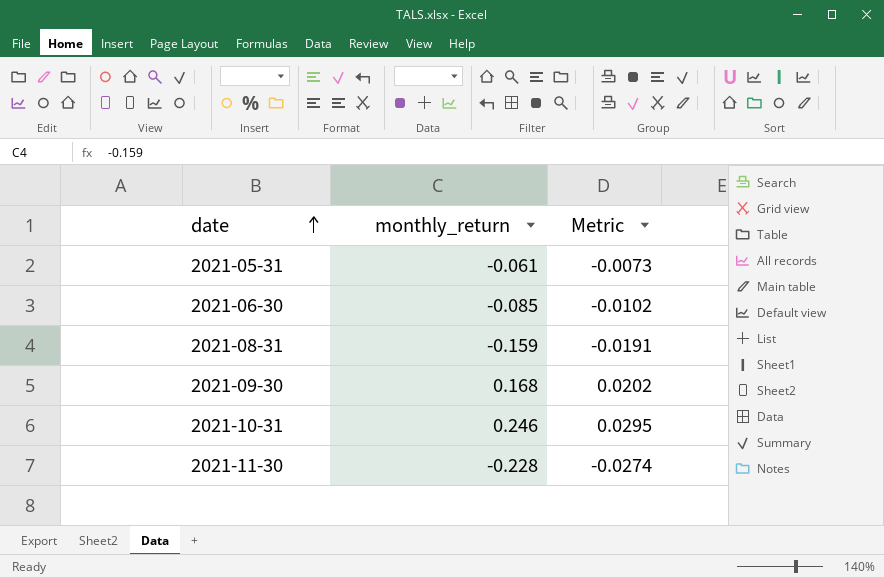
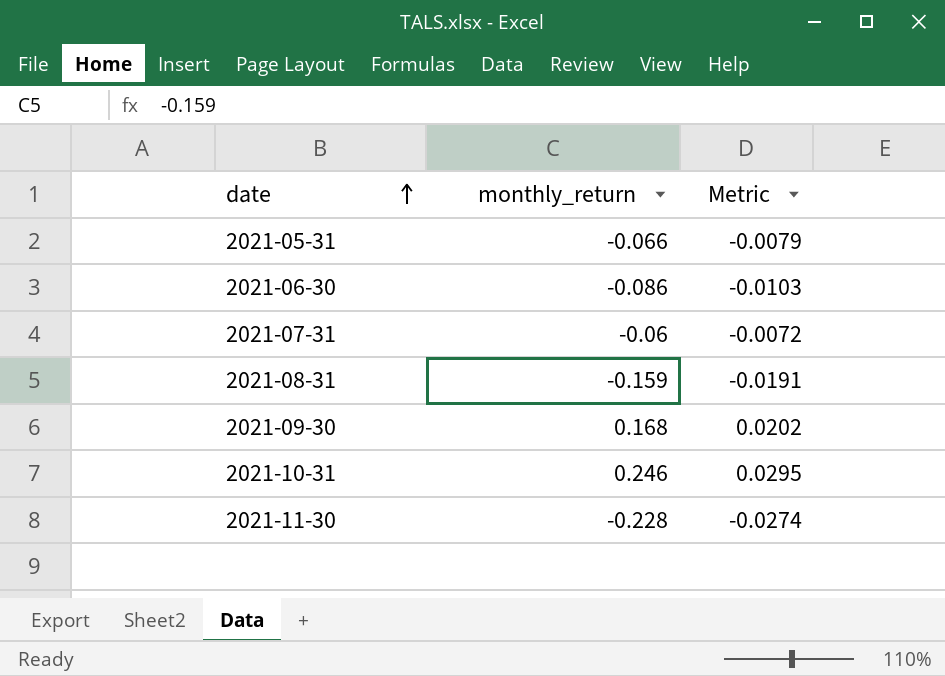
2021-05-31 | monthly_return: -0.061 -> -0.066
2021-05-31 | Metric: -0.0073 -> -0.0079
2021-06-30 | monthly_return: -0.085 -> -0.086
2021-06-30 | Metric: -0.0102 -> -0.0103
row 2021-07-31: none -> -0.06 | -0.0072

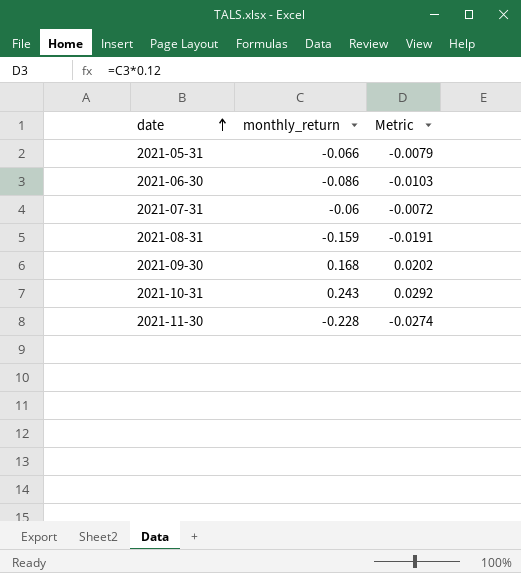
2021-10-31 | monthly_return: 0.246 -> 0.243
2021-10-31 | Metric: 0.0295 -> 0.0292

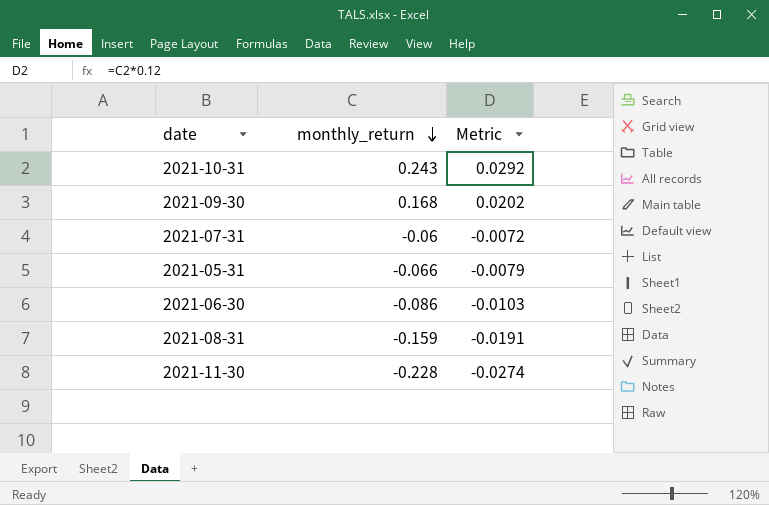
row order: date ascending -> monthly_return descending

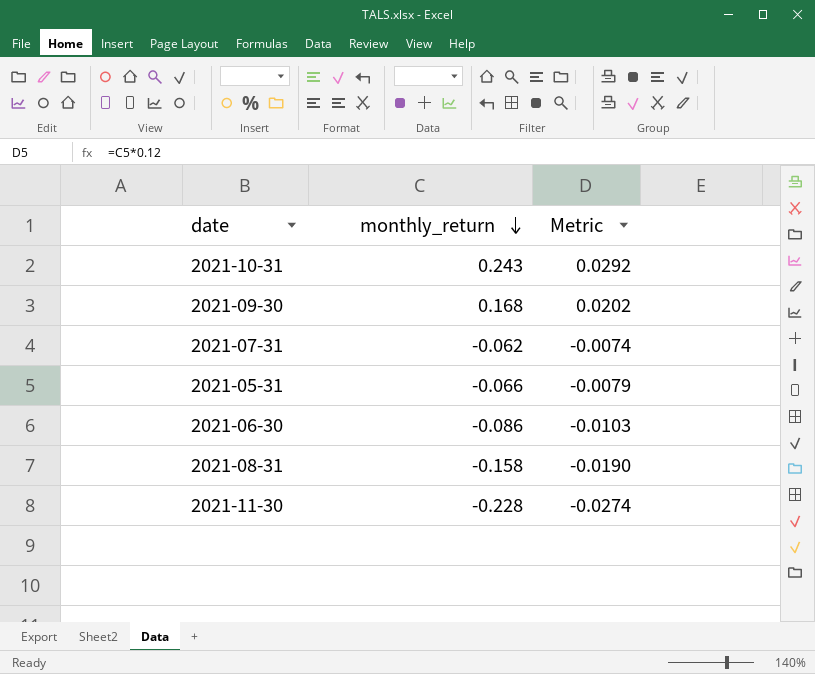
2021-07-31 | monthly_return: -0.06 -> -0.062
2021-07-31 | Metric: -0.0072 -> -0.0074
2021-08-31 | monthly_return: -0.159 -> -0.158
2021-08-31 | Metric: -0.0191 -> -0.0190

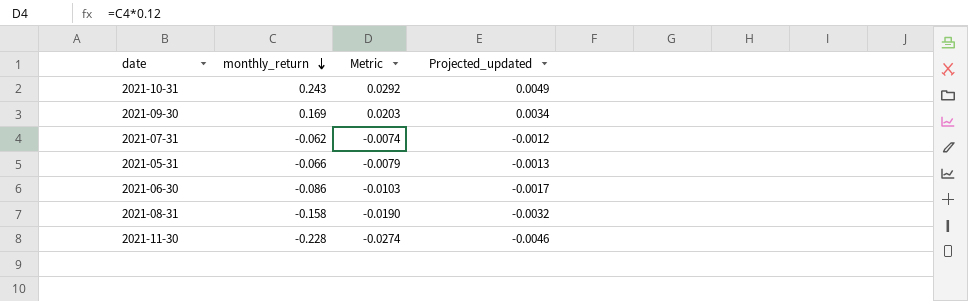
column Projected_updated | formula: none -> [monthly_return] * 0.02
2021-09-30 | monthly_return: 0.168 -> 0.169
2021-09-30 | Metric: 0.0202 -> 0.0203

